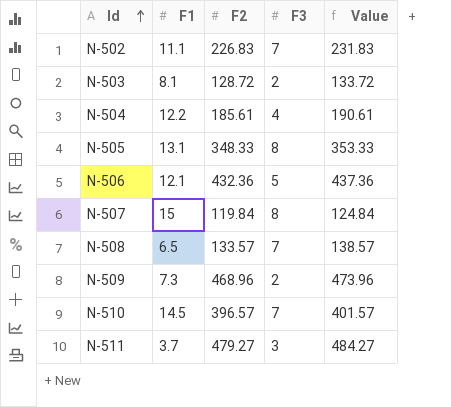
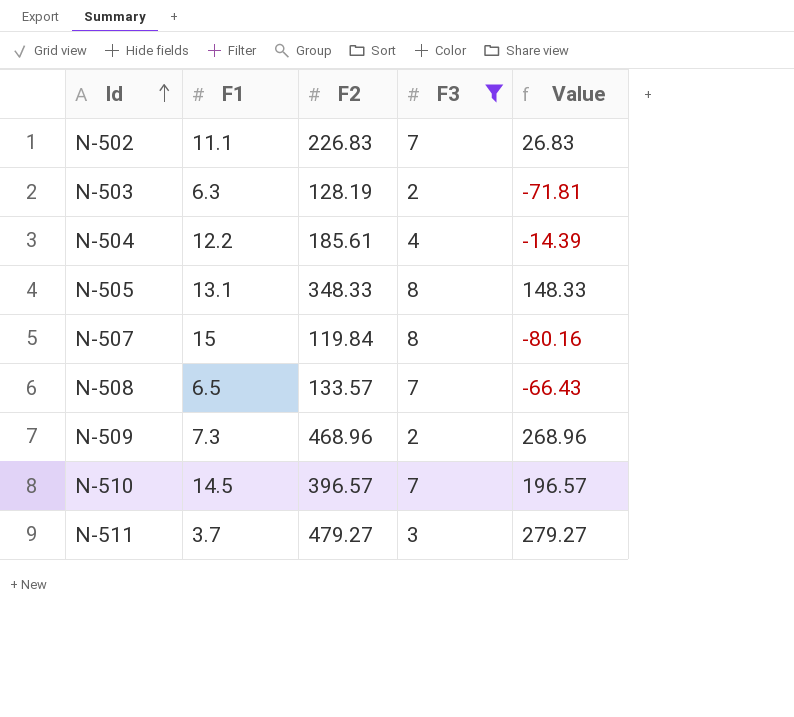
filter: none -> F3 != 5
column Value | formula: [F2] + 5 -> [F2] - 200
N-503 | F1: 8.1 -> 6.3
N-503 | F2: 128.72 -> 128.19

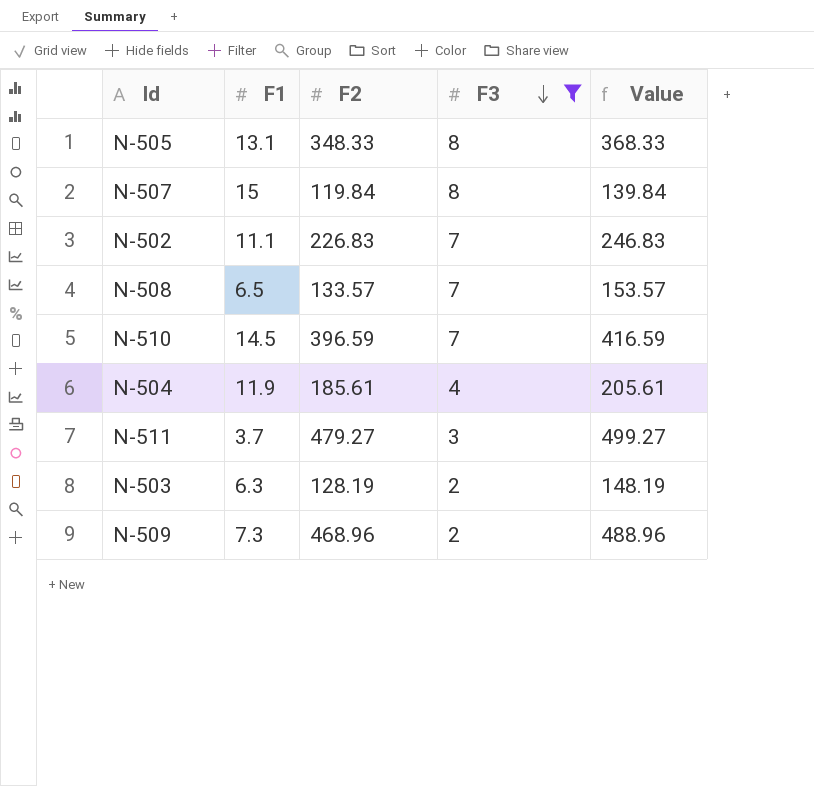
row order: Id ascending -> F3 descending
column Value | formula: [F2] - 200 -> [F2] + 20
N-510 | F2: 396.57 -> 396.59
N-504 | F1: 12.2 -> 11.9

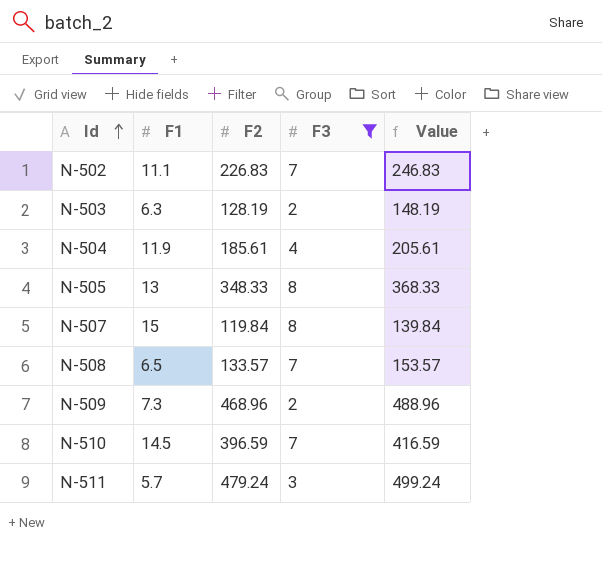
row order: F3 descending -> Id ascending
N-505 | F1: 13.1 -> 13
N-511 | F1: 3.7 -> 5.7
N-511 | F2: 479.27 -> 479.24
N-511 | Value: 499.27 -> 499.24

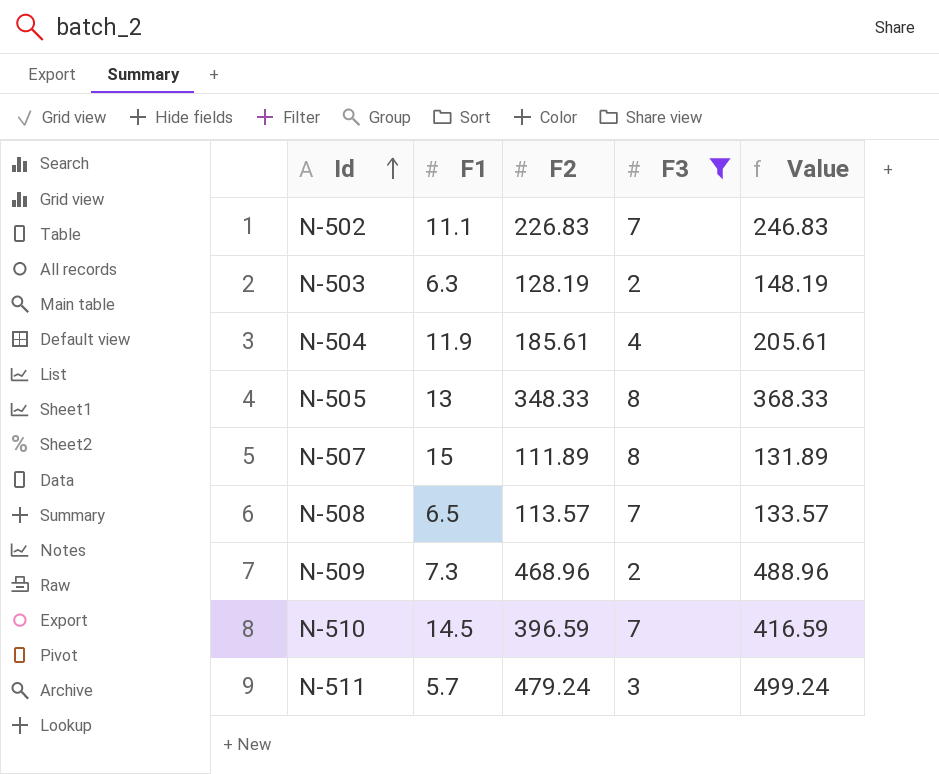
N-507 | F2: 119.84 -> 111.89
N-507 | Value: 139.84 -> 131.89
N-508 | F2: 133.57 -> 113.57
N-508 | Value: 153.57 -> 133.57

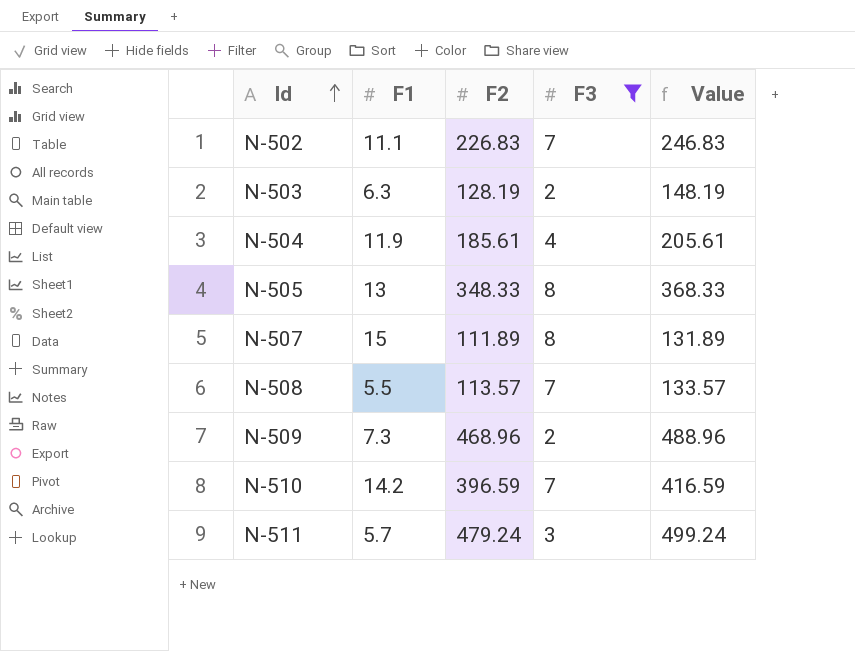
N-508 | F1: 6.5 -> 5.5
N-510 | F1: 14.5 -> 14.2

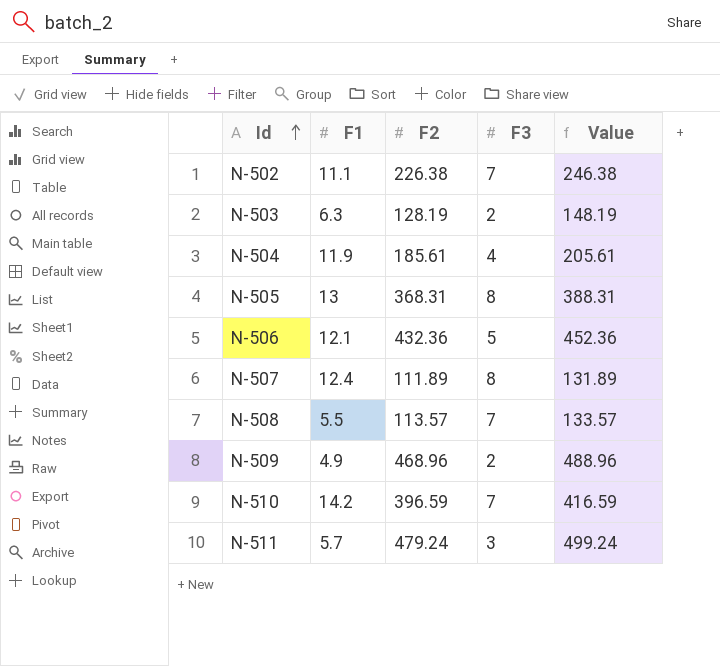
filter: F3 != 5 -> none
N-502 | F2: 226.83 -> 226.38
N-502 | Value: 246.83 -> 246.38
N-505 | F2: 348.33 -> 368.31
N-505 | Value: 368.33 -> 388.31
N-507 | F1: 15 -> 12.4
N-509 | F1: 7.3 -> 4.9

